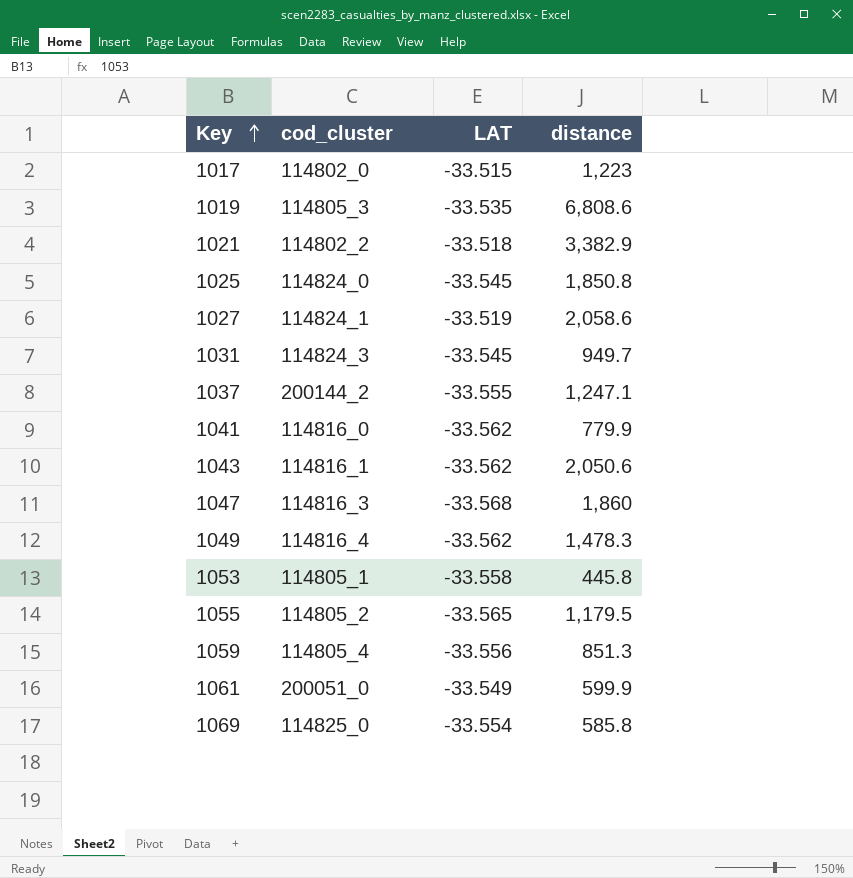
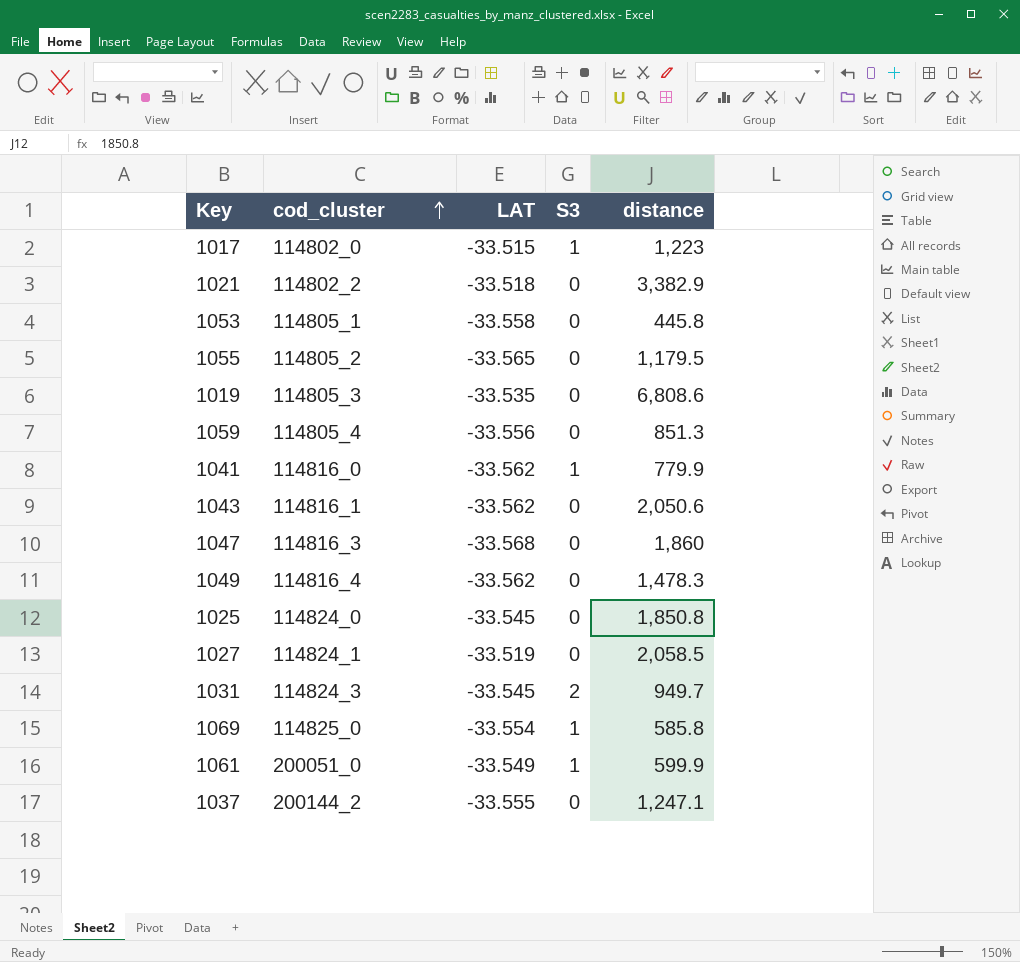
row order: Key ascending -> cod_cluster ascending
column S3 | position: none -> 4
1027 | distance: 2,058.6 -> 2,058.5

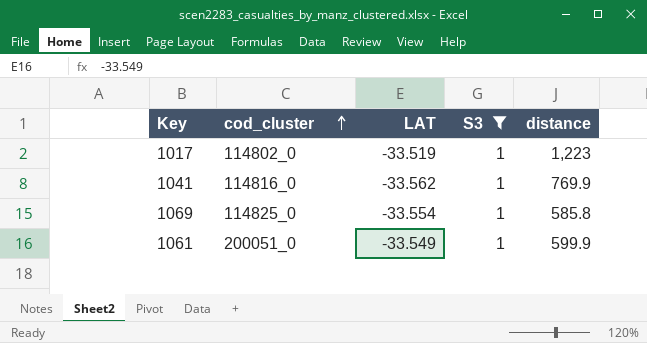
filter: none -> S3 = 1
1017 | LAT: -33.515 -> -33.519
1041 | distance: 779.9 -> 769.9

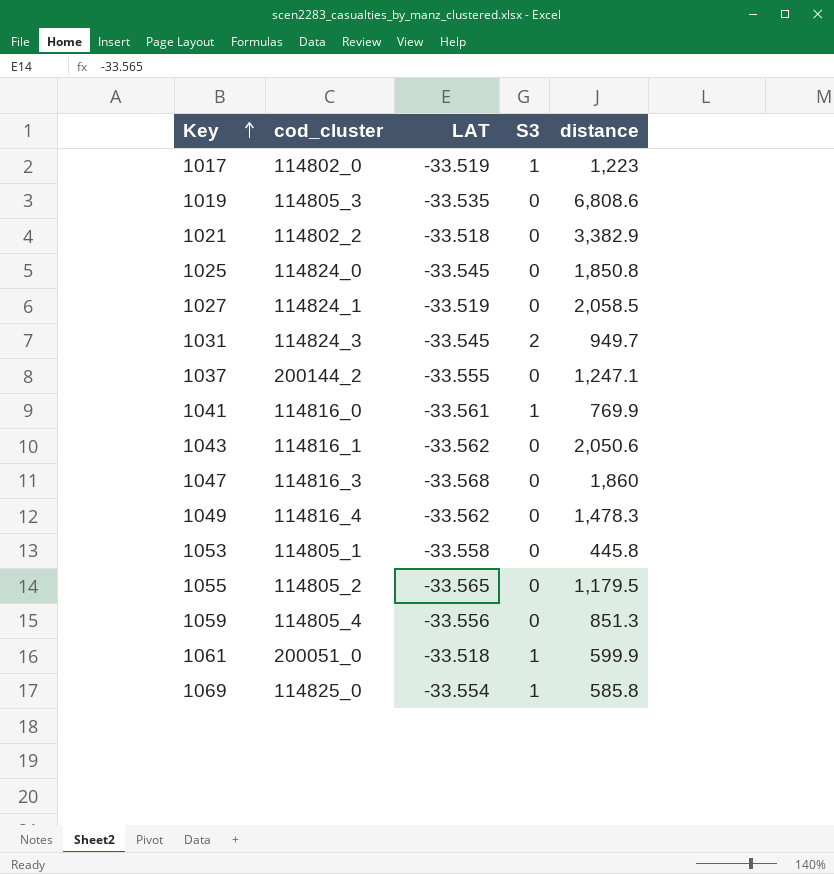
filter: S3 = 1 -> none
row order: cod_cluster ascending -> Key ascending
1041 | LAT: -33.562 -> -33.561
1061 | LAT: -33.549 -> -33.518

